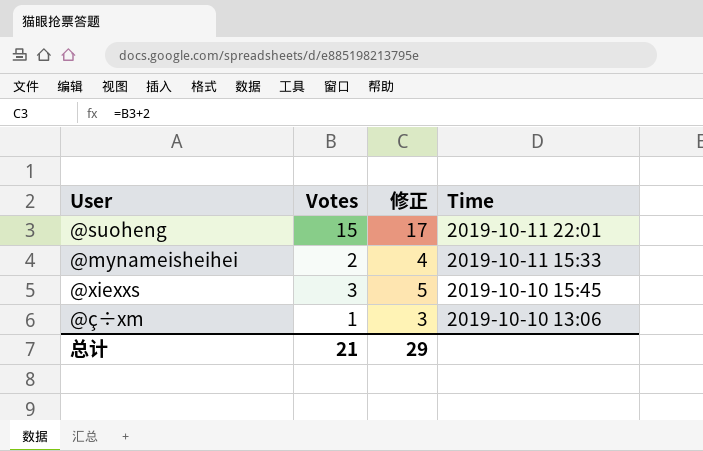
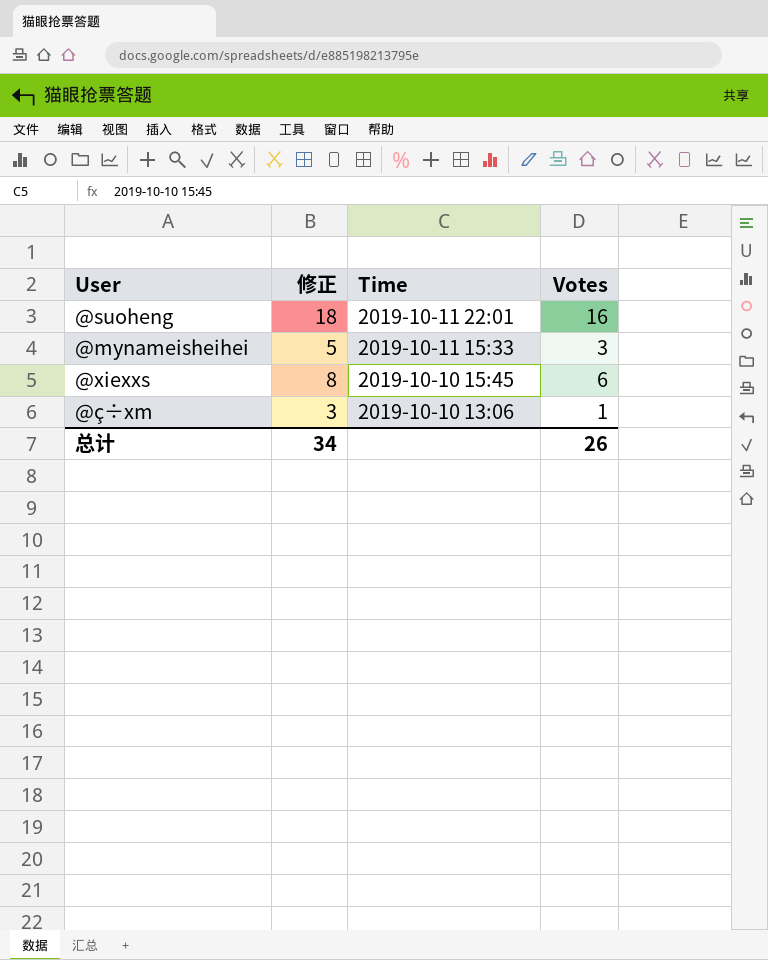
column Votes | position: 2 -> 4
@suoheng | 修正: 17 -> 18
@suoheng | Votes: 15 -> 16
@mynameisheihei | 修正: 4 -> 5
@mynameisheihei | Votes: 2 -> 3
@xiexxs | 修正: 5 -> 8
@xiexxs | Votes: 3 -> 6
总计 | 修正: 29 -> 34
总计 | Votes: 21 -> 26

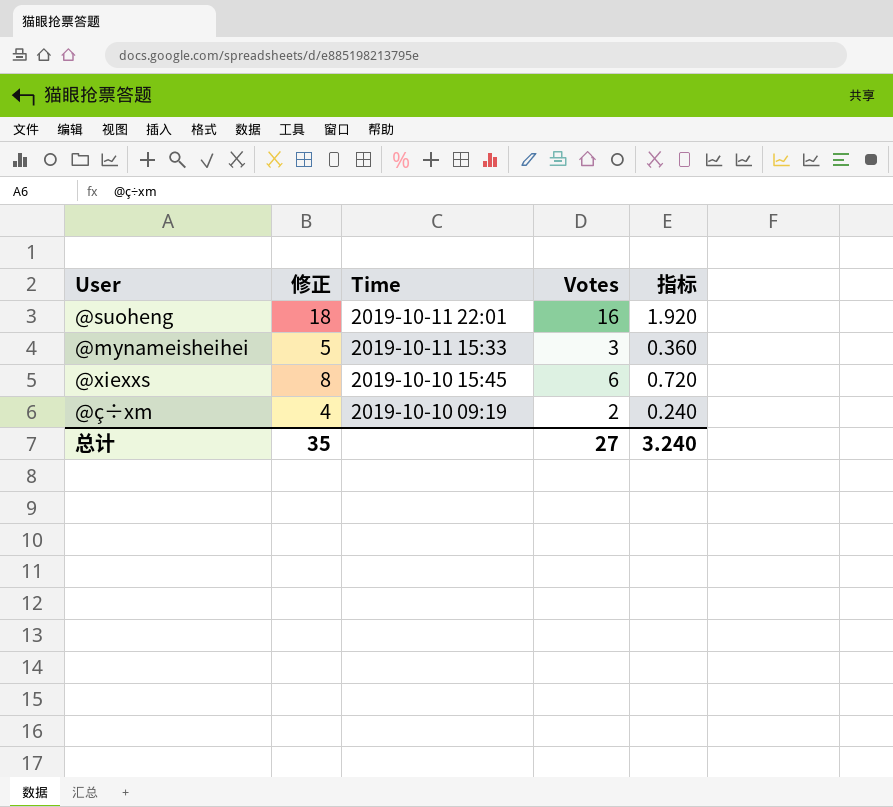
column 指标 | formula: none -> [Votes] * 0.12
@ç÷xm | 修正: 3 -> 4
@ç÷xm | Time: 2019-10-10 13:06 -> 2019-10-10 09:19
@ç÷xm | Votes: 1 -> 2
总计 | 修正: 34 -> 35
总计 | Votes: 26 -> 27

